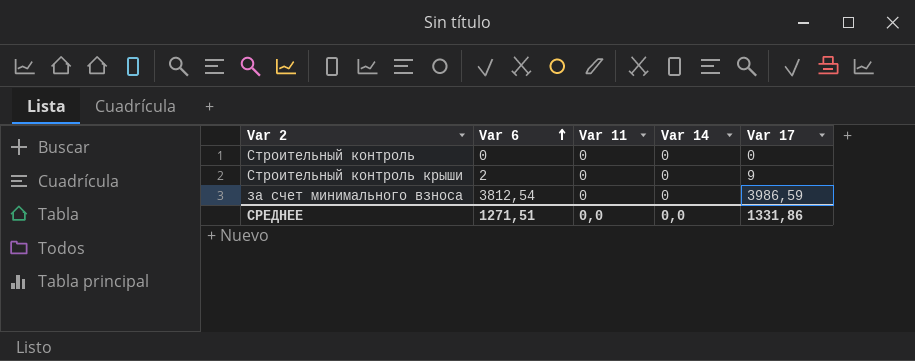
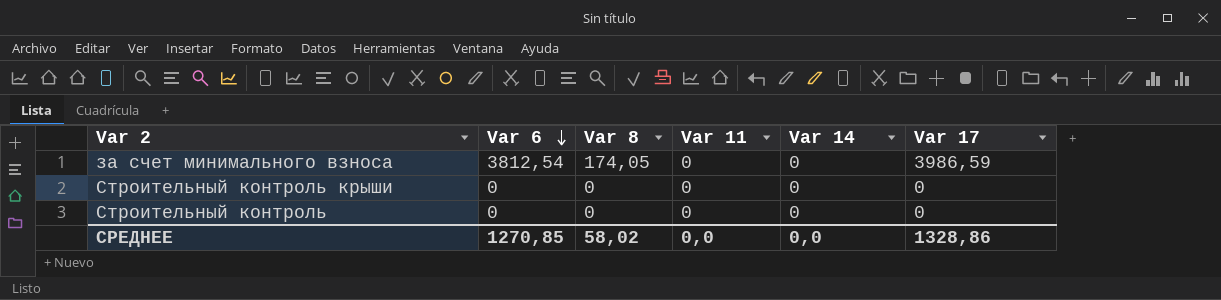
row order: Var 6 ascending -> Var 6 descending
column Var 8 | position: none -> 3
Строительный контроль крыши | Var 6: 2 -> 0
Строительный контроль крыши | Var 17: 9 -> 0
СРЕДНЕЕ | Var 6: 1271,51 -> 1270,85
СРЕДНЕЕ | Var 17: 1331,86 -> 1328,86

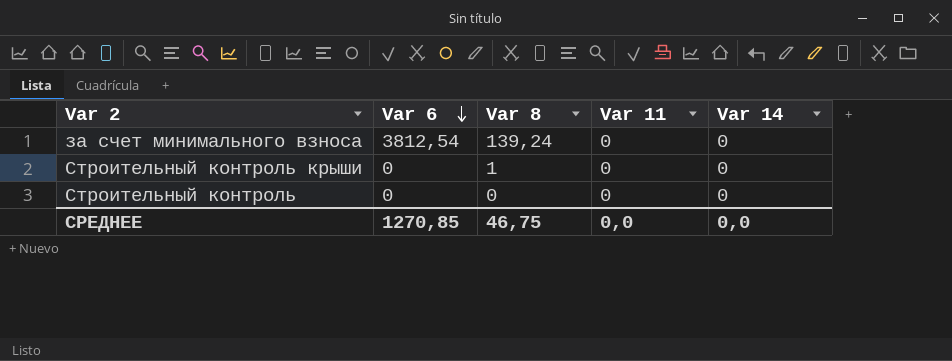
column Var 17 | position: 6 -> none
за счет минимального взноса | Var 8: 174,05 -> 139,24
Строительный контроль крыши | Var 8: 0 -> 1
СРЕДНЕЕ | Var 8: 58,02 -> 46,75

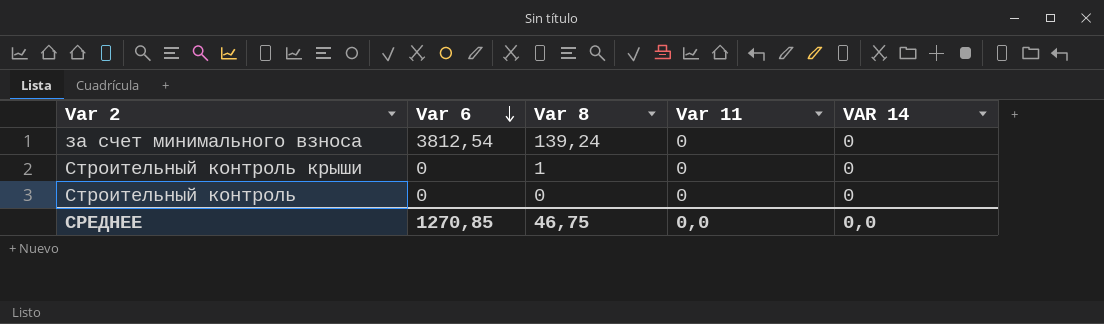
column name: Var 14 -> VAR 14

